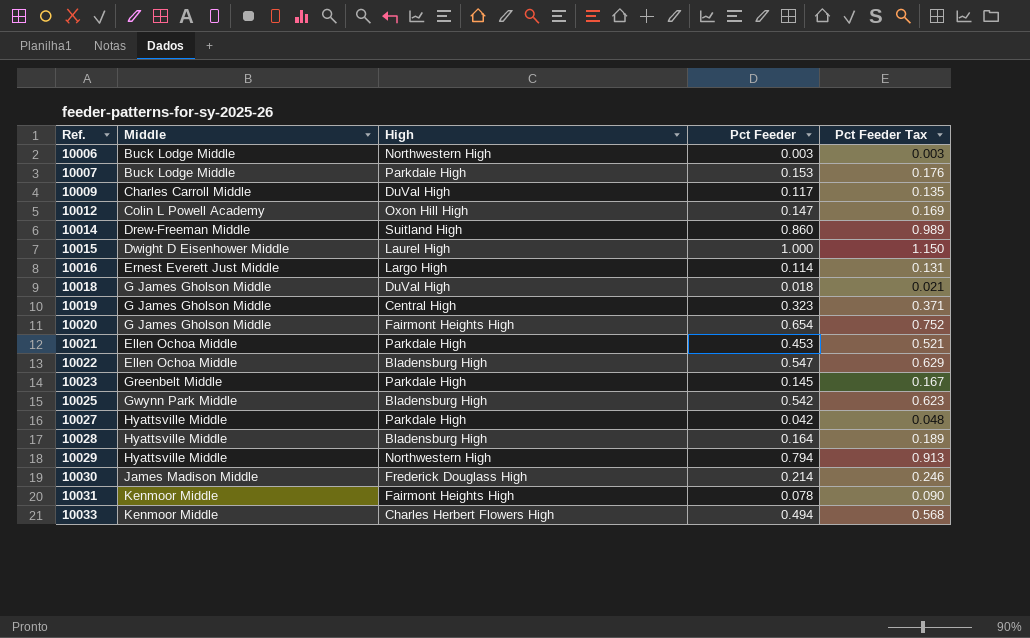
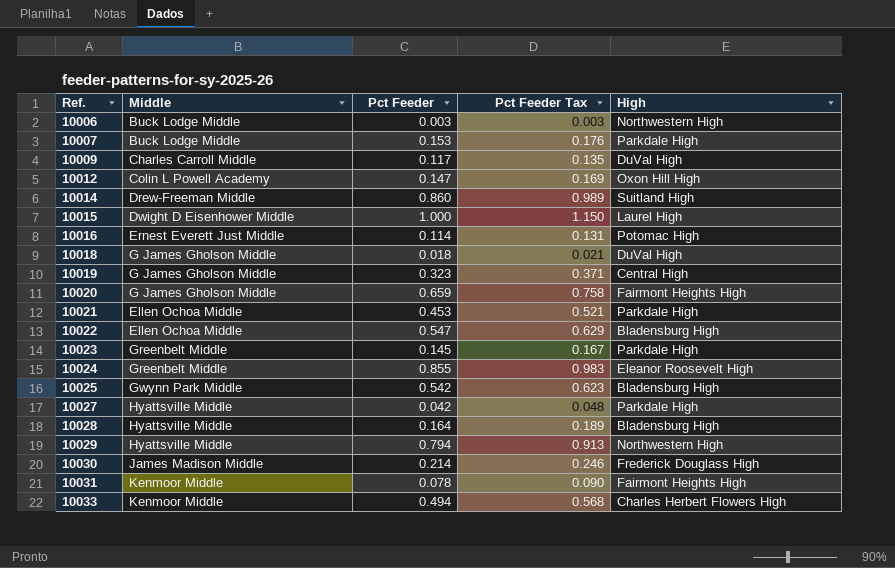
column High | position: 3 -> 5
10016 | High: Largo High -> Potomac High
10020 | Pct Feeder: 0.654 -> 0.659
10020 | Pct Feeder Tax: 0.752 -> 0.758
row 10024: none -> Greenbelt Middle | 0.855 | 0.983 | Eleanor Roosevelt High

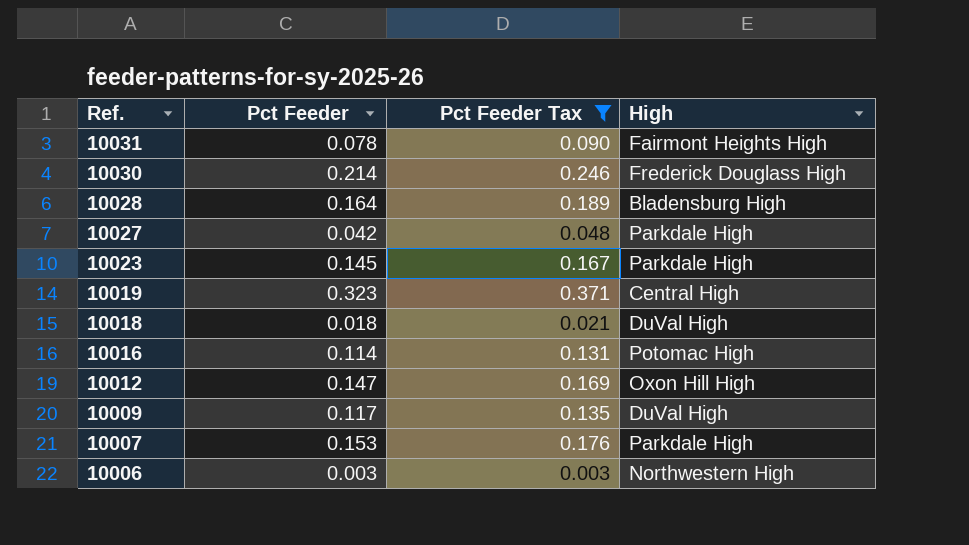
filter: none -> Pct Feeder Tax <= 0.371
row order: Ref. ascending -> Ref. descending
column Middle | position: 2 -> none

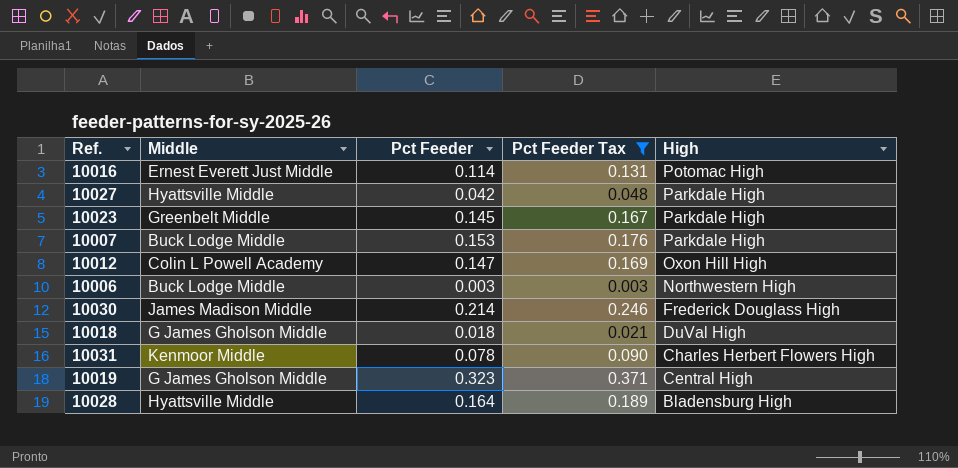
row order: Ref. descending -> High descending
column Middle | position: none -> 2
row 10009: 0.117 | 0.135 | DuVal High -> none
10031 | High: Fairmont Heights High -> Charles Herbert Flowers High

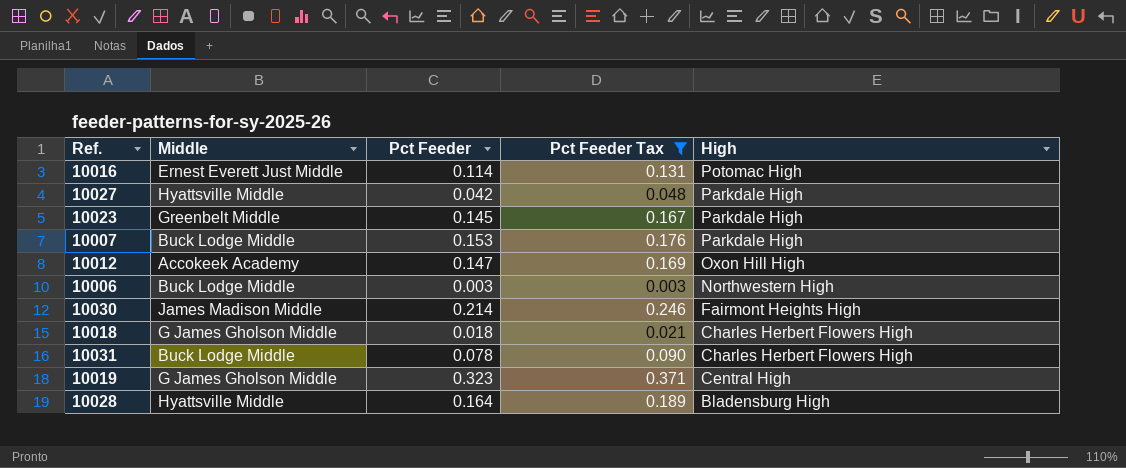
10012 | Middle: Colin L Powell Academy -> Accokeek Academy
10030 | High: Frederick Douglass High -> Fairmont Heights High
10018 | High: DuVal High -> Charles Herbert Flowers High
10031 | Middle: Kenmoor Middle -> Buck Lodge Middle

